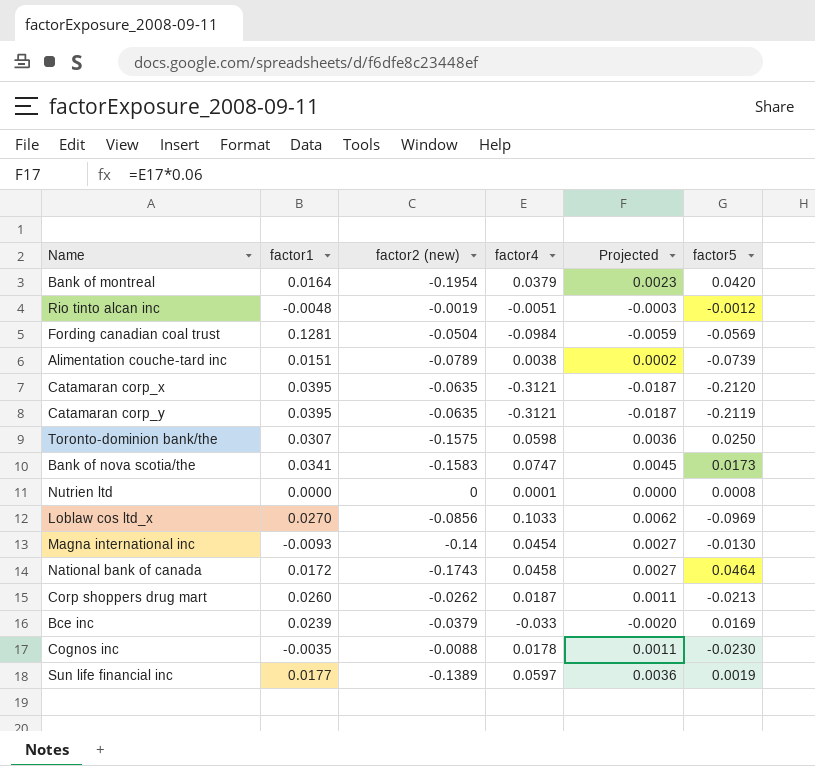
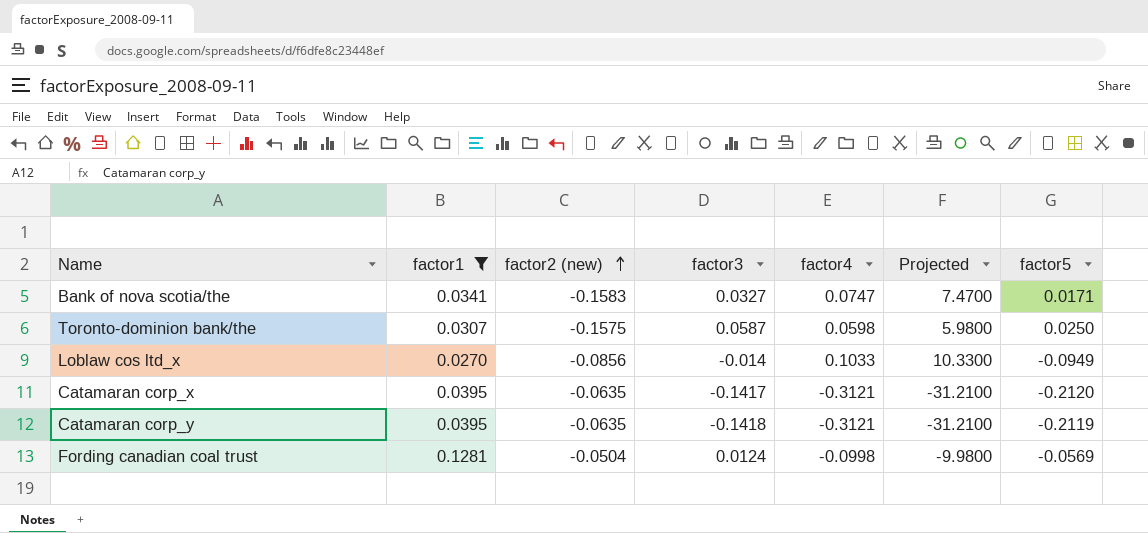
filter: none -> factor1 >= 0.0270
row order: none -> factor2 (new) ascending
column factor3 | position: none -> 4
column Projected | formula: [factor4] * 0.06 -> [factor4] * 100
Bank of nova scotia/the | factor5: 0.0173 -> 0.0171
Loblaw cos ltd_x | factor5: -0.0969 -> -0.0949
Fording canadian coal trust | factor4: -0.0984 -> -0.0998

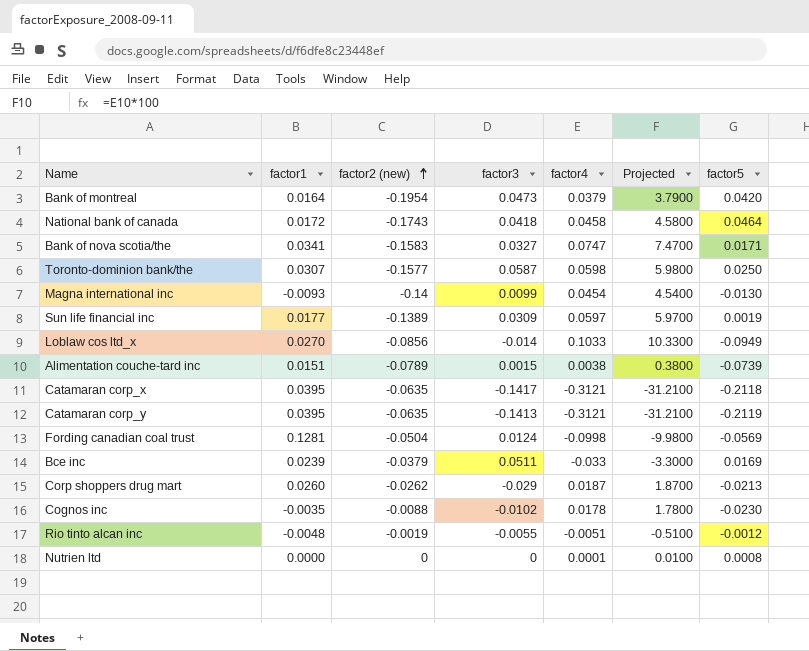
filter: factor1 >= 0.0270 -> none
Toronto-dominion bank/the | factor2 (new): -0.1575 -> -0.1577
Catamaran corp_x | factor5: -0.2120 -> -0.2118
Catamaran corp_y | factor3: -0.1418 -> -0.1413

